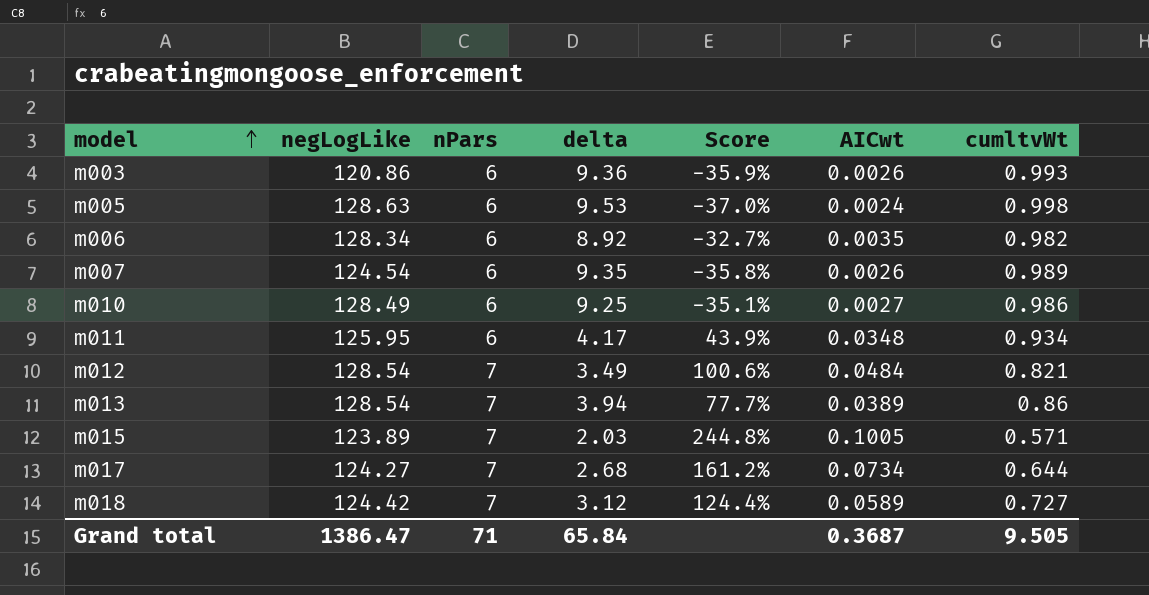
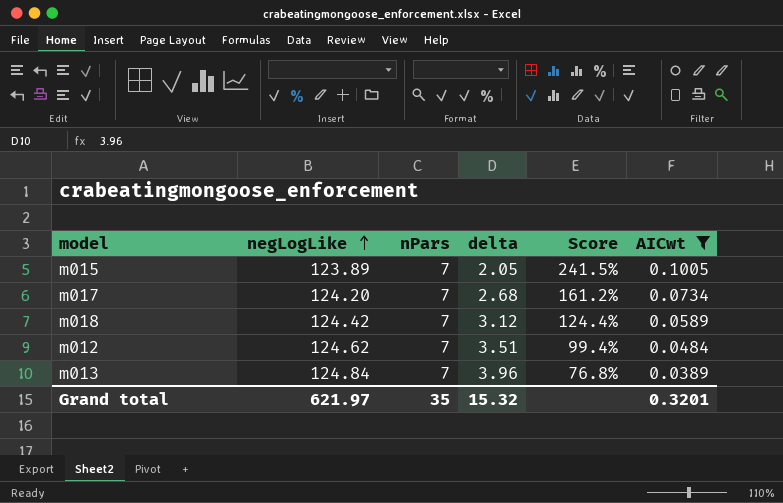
filter: none -> AICwt >= 0.0389
row order: model ascending -> negLogLike ascending
column cumltvWt | position: 7 -> none
m015 | delta: 2.03 -> 2.05
m015 | Score: 244.8% -> 241.5%
m017 | negLogLike: 124.27 -> 124.20
m012 | negLogLike: 128.54 -> 124.62
m012 | delta: 3.49 -> 3.51
m012 | Score: 100.6% -> 99.4%
m013 | negLogLike: 128.54 -> 124.84
m013 | delta: 3.94 -> 3.96
m013 | Score: 77.7% -> 76.8%
Grand total | negLogLike: 1386.47 -> 621.97
Grand total | nPars: 71 -> 35
Grand total | delta: 65.84 -> 15.32
Grand total | AICwt: 0.3687 -> 0.3201

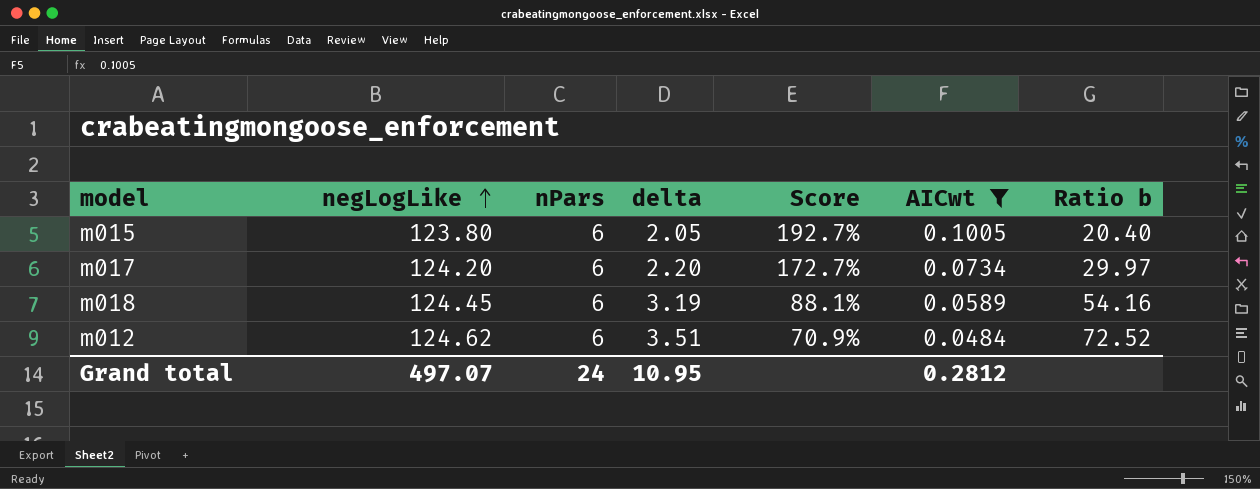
column Ratio b | formula: none -> [delta] / [AICwt]
row m013: 124.84 | 7 | 3.96 | 76.8% | 0.0389 -> none
m015 | negLogLike: 123.89 -> 123.80
m015 | nPars: 7 -> 6
m015 | Score: 241.5% -> 192.7%
m017 | nPars: 7 -> 6
m017 | delta: 2.68 -> 2.20
m017 | Score: 161.2% -> 172.7%
m018 | negLogLike: 124.42 -> 124.45
m018 | nPars: 7 -> 6
m018 | delta: 3.12 -> 3.19
m018 | Score: 124.4% -> 88.1%
m012 | nPars: 7 -> 6
m012 | Score: 99.4% -> 70.9%
Grand total | negLogLike: 621.97 -> 497.07
Grand total | nPars: 35 -> 24
Grand total | delta: 15.32 -> 10.95
Grand total | AICwt: 0.3201 -> 0.2812

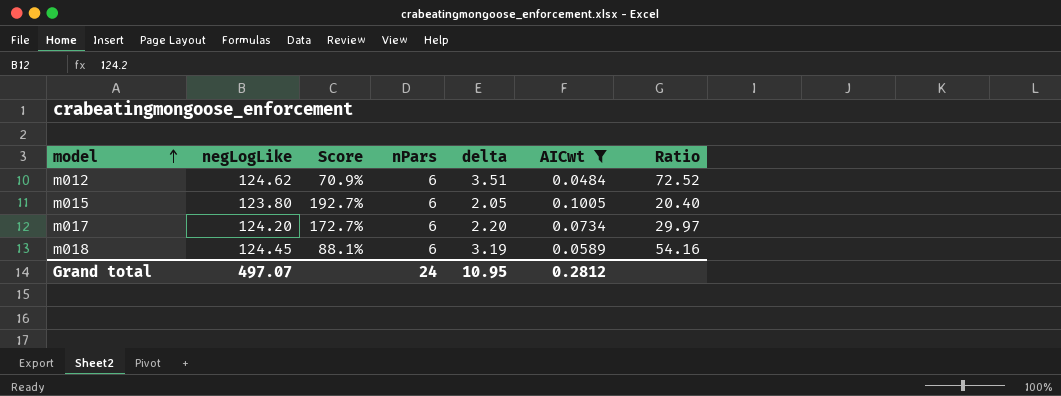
row order: negLogLike ascending -> model ascending
column Score | position: 5 -> 3
column name: Ratio b -> Ratio

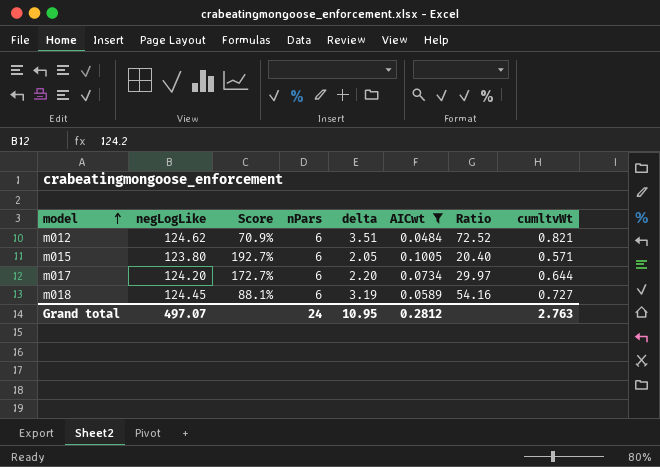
column cumltvWt | position: none -> 8

